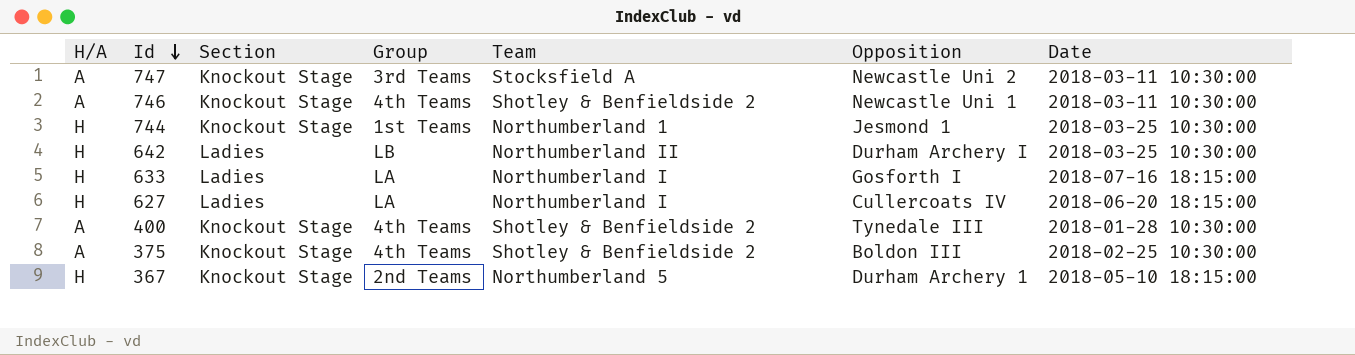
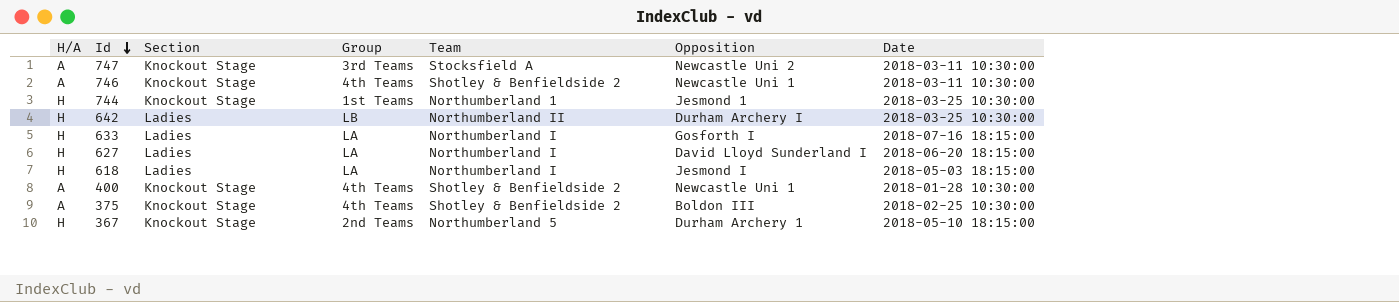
627 | Opposition: Cullercoats IV -> David Lloyd Sunderland I
row 618: none -> H | Ladies | LA | Northumberland I | Jesmond I | 2018-05-03 18:15:00
400 | Opposition: Tynedale III -> Newcastle Uni 1

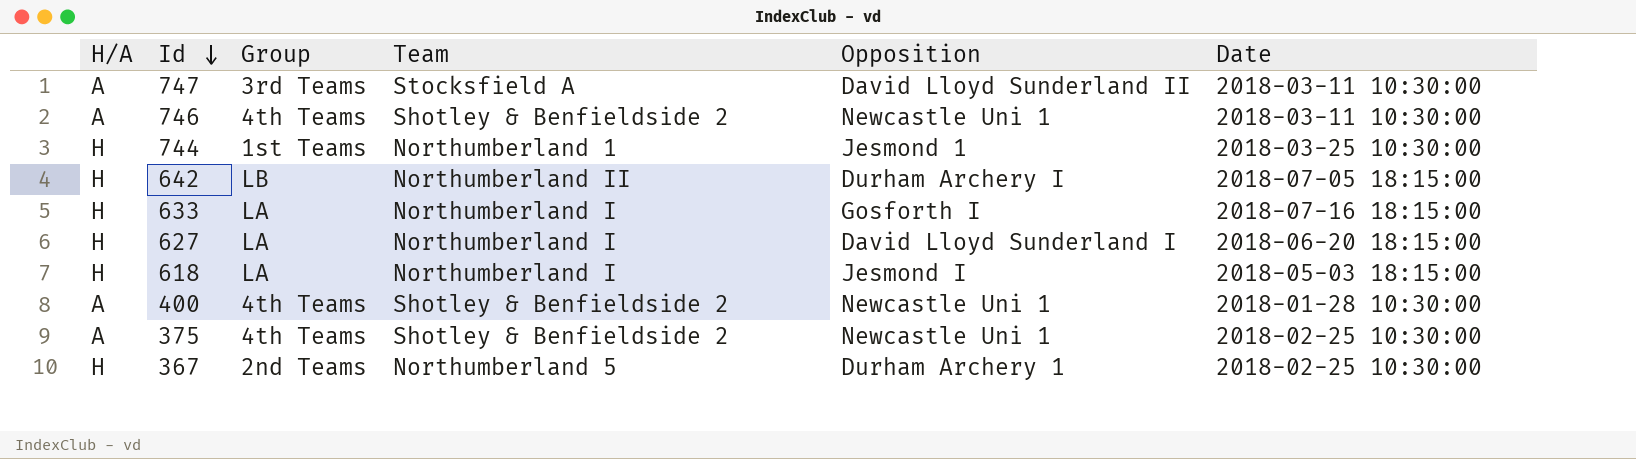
column Section | position: 3 -> none
747 | Opposition: Newcastle Uni 2 -> David Lloyd Sunderland II
642 | Date: 2018-03-25 10:30:00 -> 2018-07-05 18:15:00
375 | Opposition: Boldon III -> Newcastle Uni 1
367 | Date: 2018-05-10 18:15:00 -> 2018-02-25 10:30:00

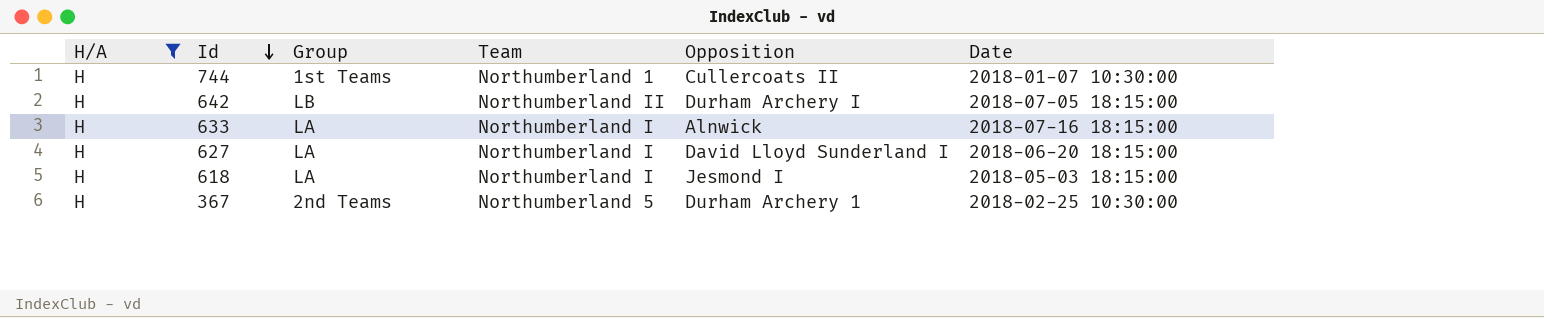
filter: none -> H/A = H
744 | Opposition: Jesmond 1 -> Cullercoats II
744 | Date: 2018-03-25 10:30:00 -> 2018-01-07 10:30:00
633 | Opposition: Gosforth I -> Alnwick

